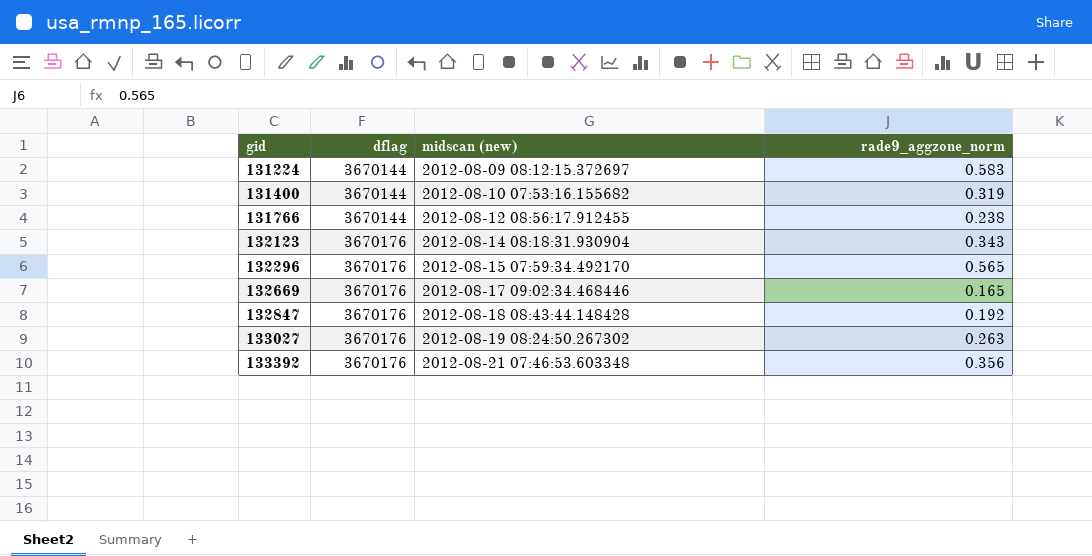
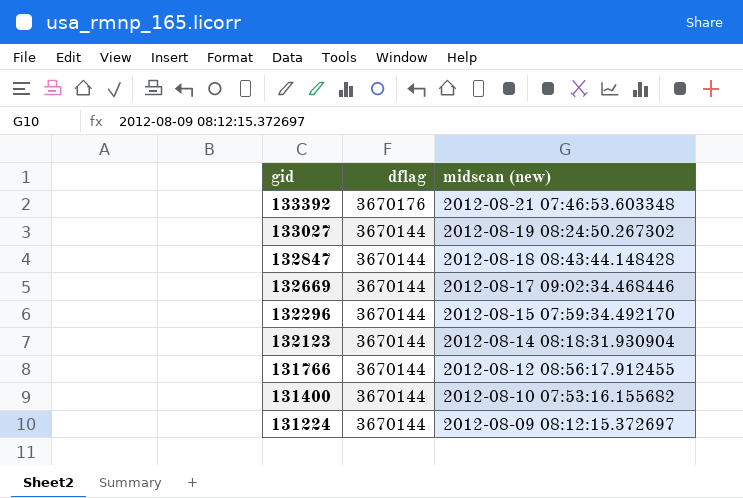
row order: gid ascending -> gid descending
column rade9_aggzone_norm | position: 4 -> none
133027 | dflag: 3670176 -> 3670144
132847 | dflag: 3670176 -> 3670144
132669 | dflag: 3670176 -> 3670144
132296 | dflag: 3670176 -> 3670144
132123 | dflag: 3670176 -> 3670144

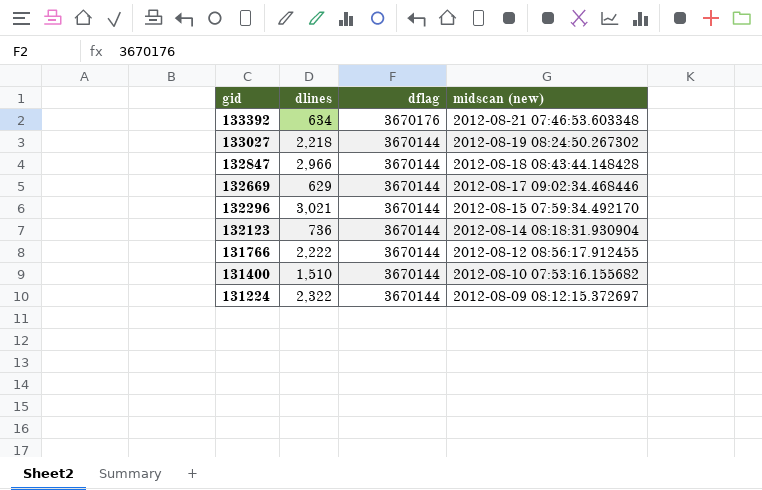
column dlines | position: none -> 2

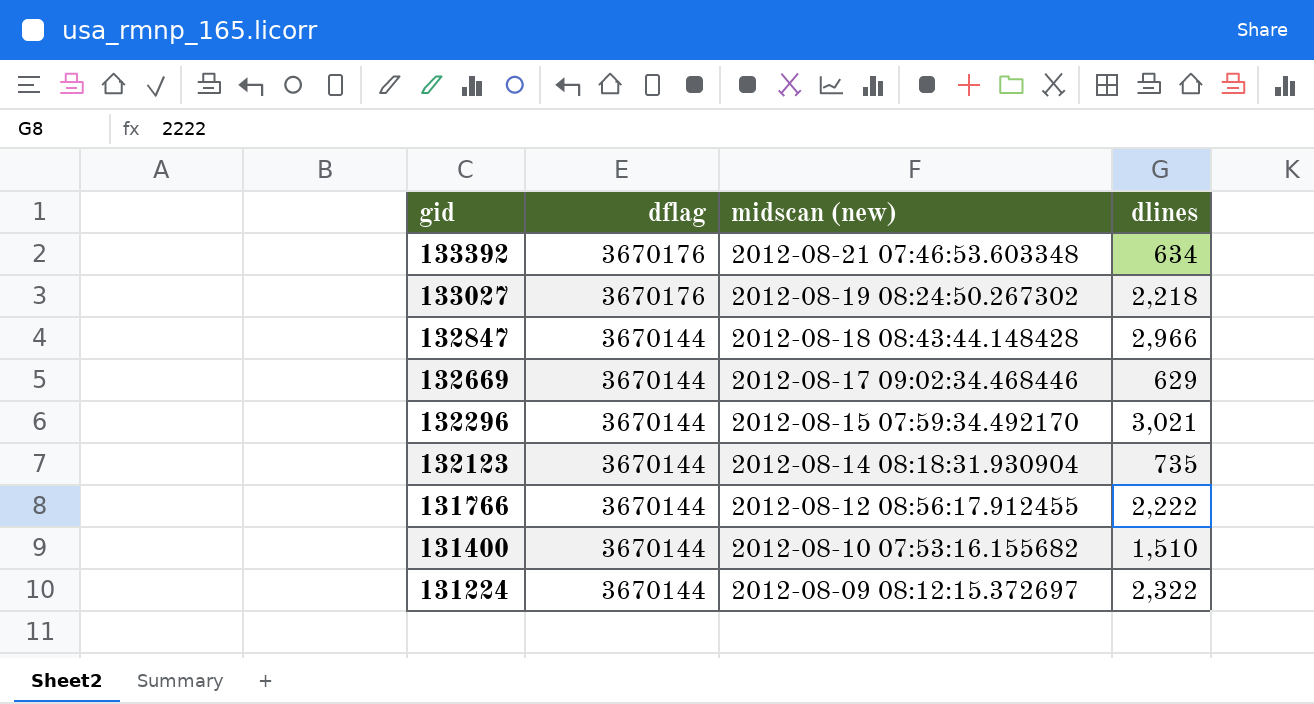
column dlines | position: 2 -> 4
133027 | dflag: 3670144 -> 3670176
132123 | dlines: 736 -> 735

